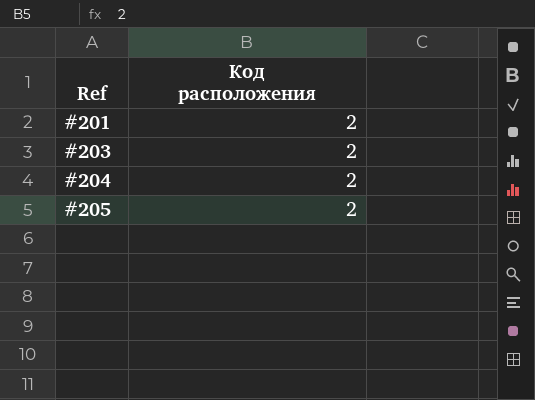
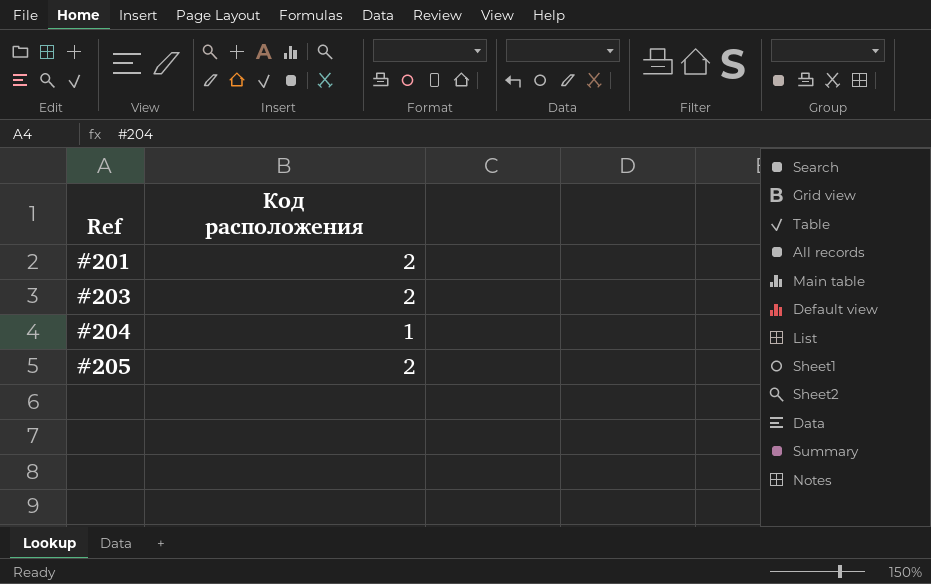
#204 | Код расположения: 2 -> 1

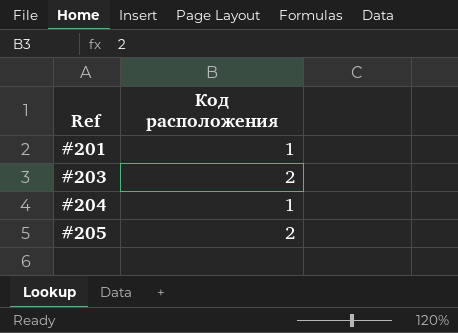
#201 | Код расположения: 2 -> 1

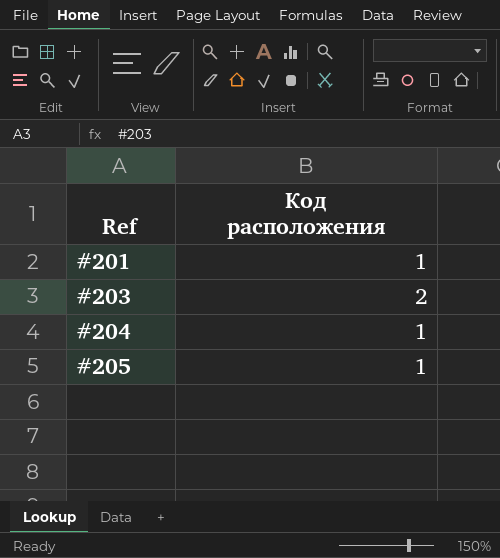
#205 | Код расположения: 2 -> 1

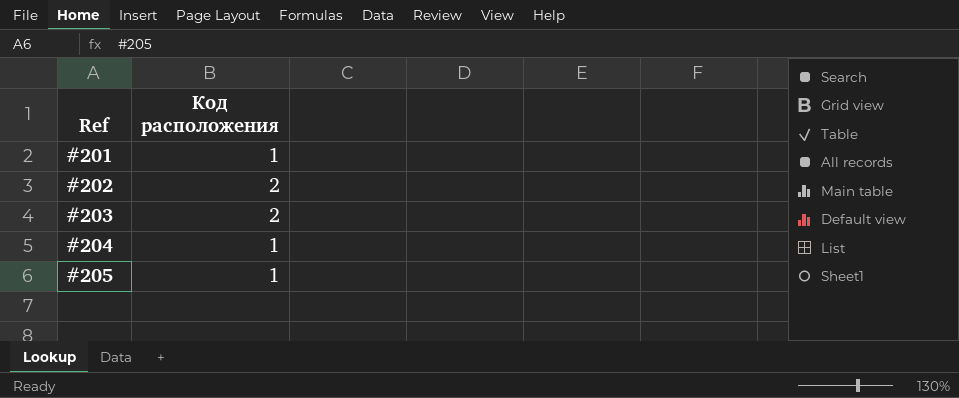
row #202: none -> 2

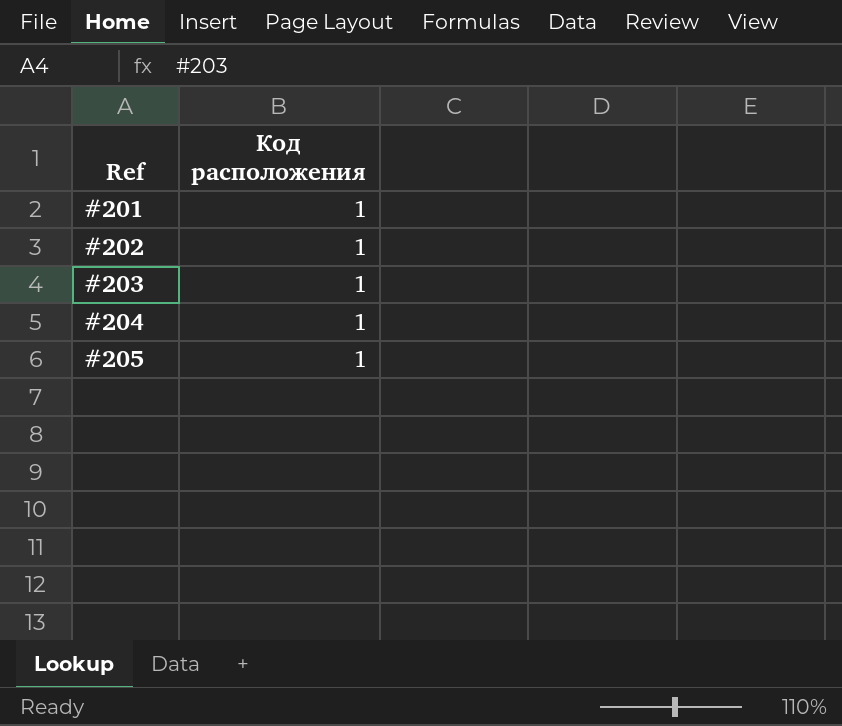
#202 | Код расположения: 2 -> 1
#203 | Код расположения: 2 -> 1

